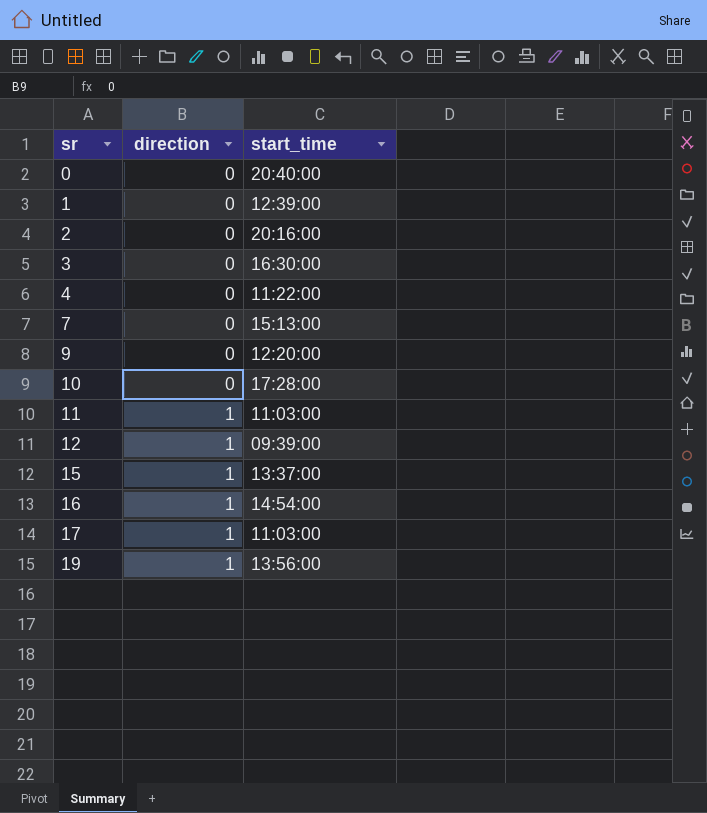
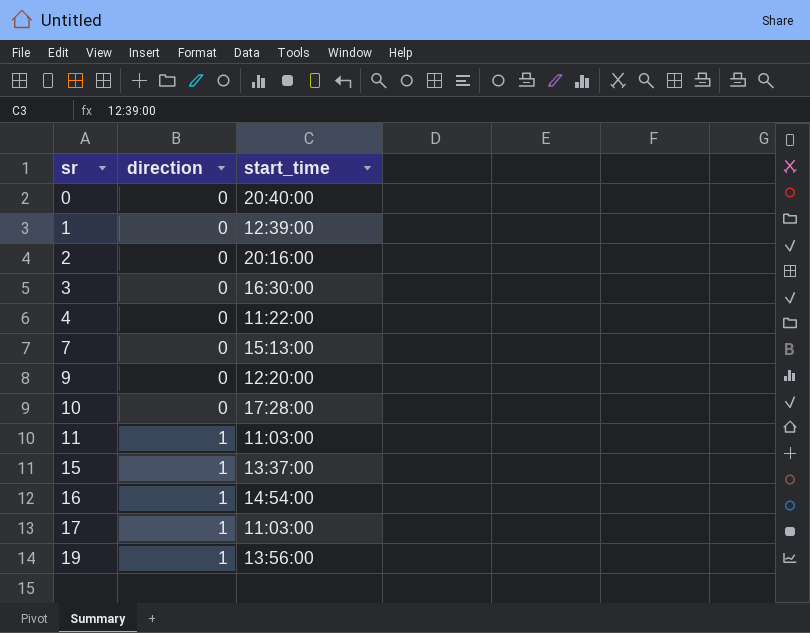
row 12: 1 | 09:39:00 -> none

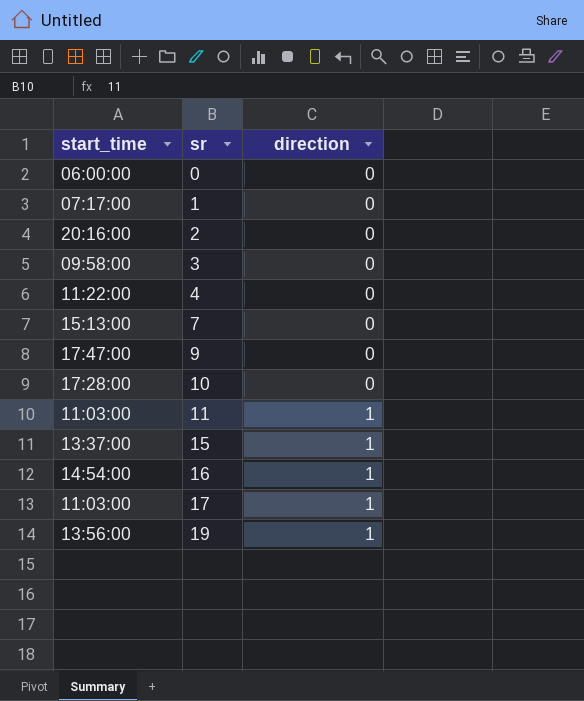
column start_time | position: 3 -> 1
0 | start_time: 20:40:00 -> 06:00:00
1 | start_time: 12:39:00 -> 07:17:00
3 | start_time: 16:30:00 -> 09:58:00
9 | start_time: 12:20:00 -> 17:47:00

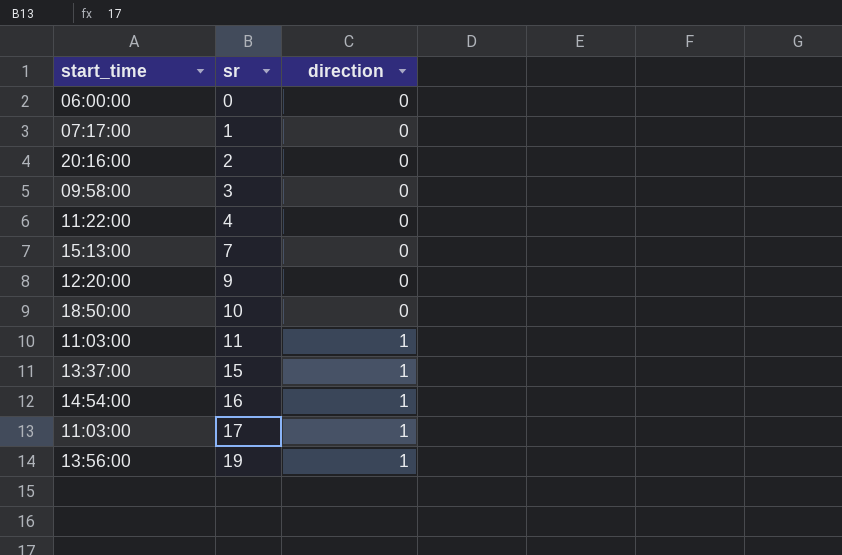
9 | start_time: 17:47:00 -> 12:20:00
10 | start_time: 17:28:00 -> 18:50:00

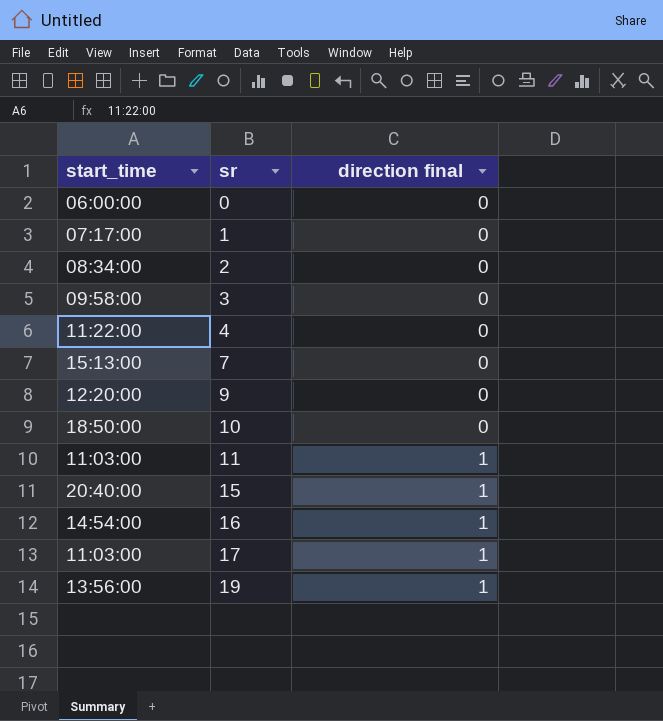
column name: direction -> direction final
2 | start_time: 20:16:00 -> 08:34:00
15 | start_time: 13:37:00 -> 20:40:00

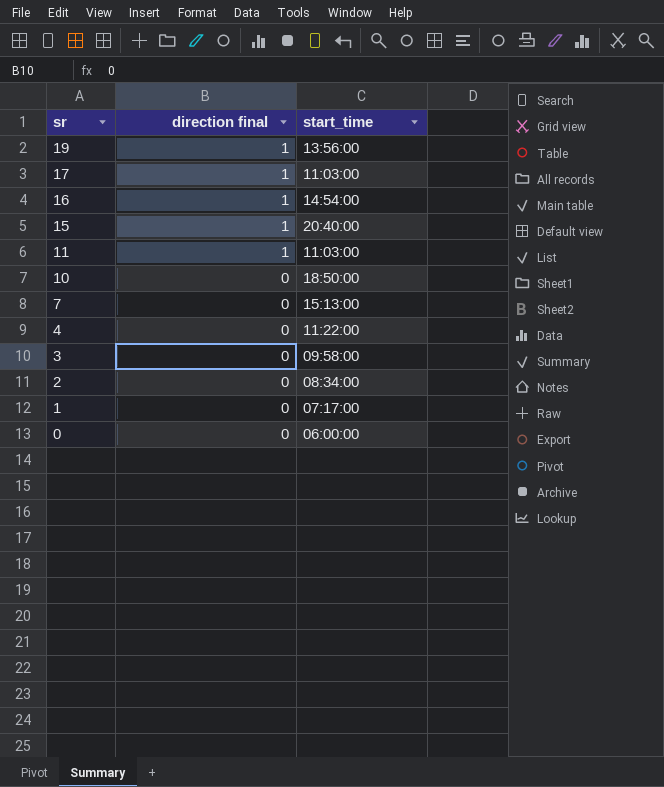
row order: sr ascending -> sr descending
column start_time | position: 1 -> 3
row 9: 12:20:00 | 0 -> none

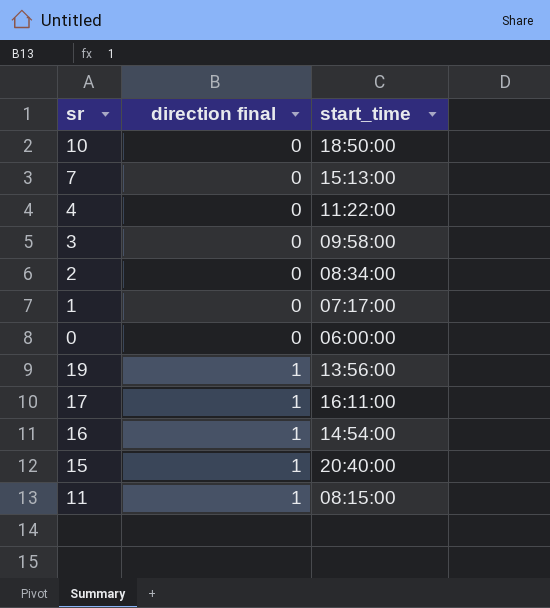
row order: sr descending -> direction final ascending
17 | start_time: 11:03:00 -> 16:11:00
11 | start_time: 11:03:00 -> 08:15:00

